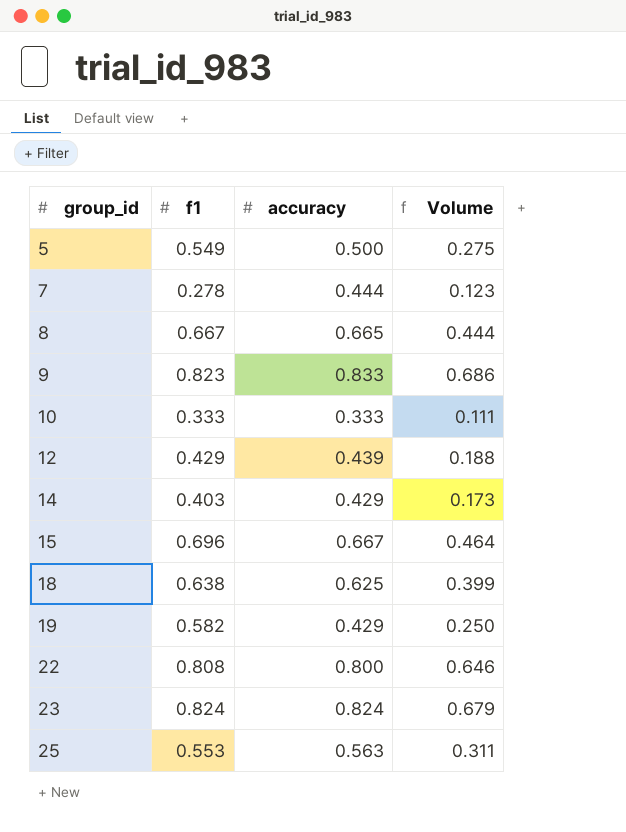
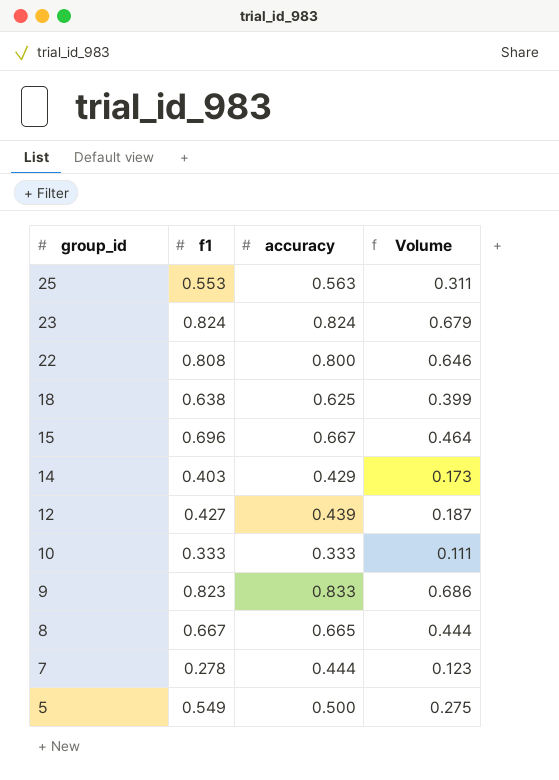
row order: group_id ascending -> group_id descending
row 19: 0.582 | 0.429 | 0.250 -> none
12 | f1: 0.429 -> 0.427
12 | Volume: 0.188 -> 0.187

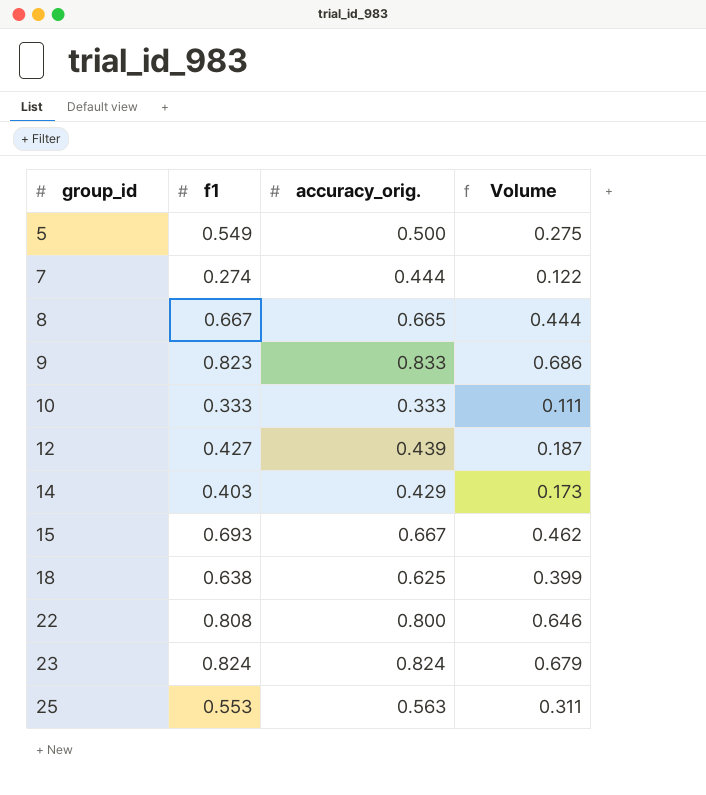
row order: group_id descending -> group_id ascending
column name: accuracy -> accuracy_orig.
7 | f1: 0.278 -> 0.274
7 | Volume: 0.123 -> 0.122
15 | f1: 0.696 -> 0.693
15 | Volume: 0.464 -> 0.462

